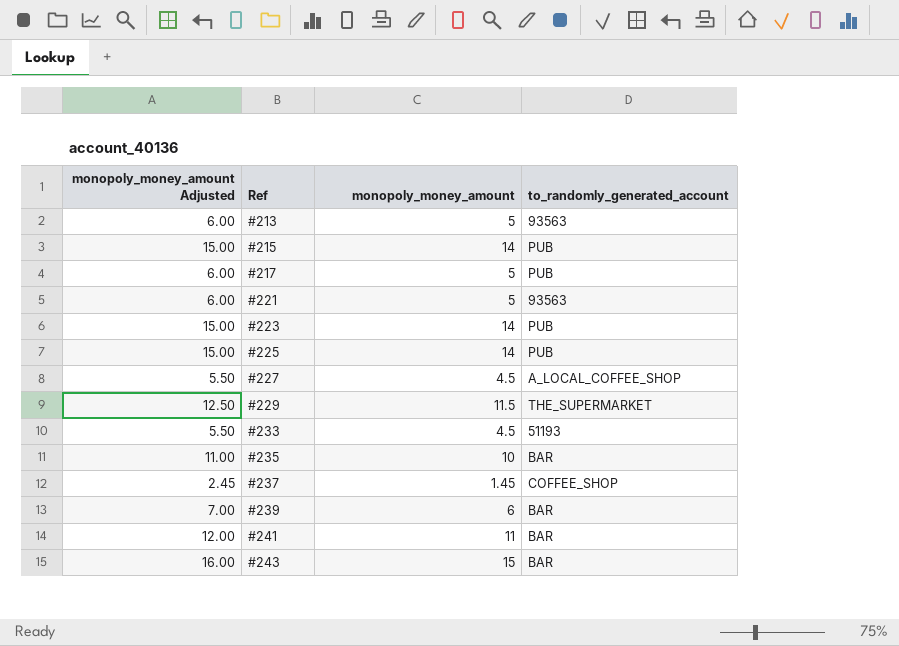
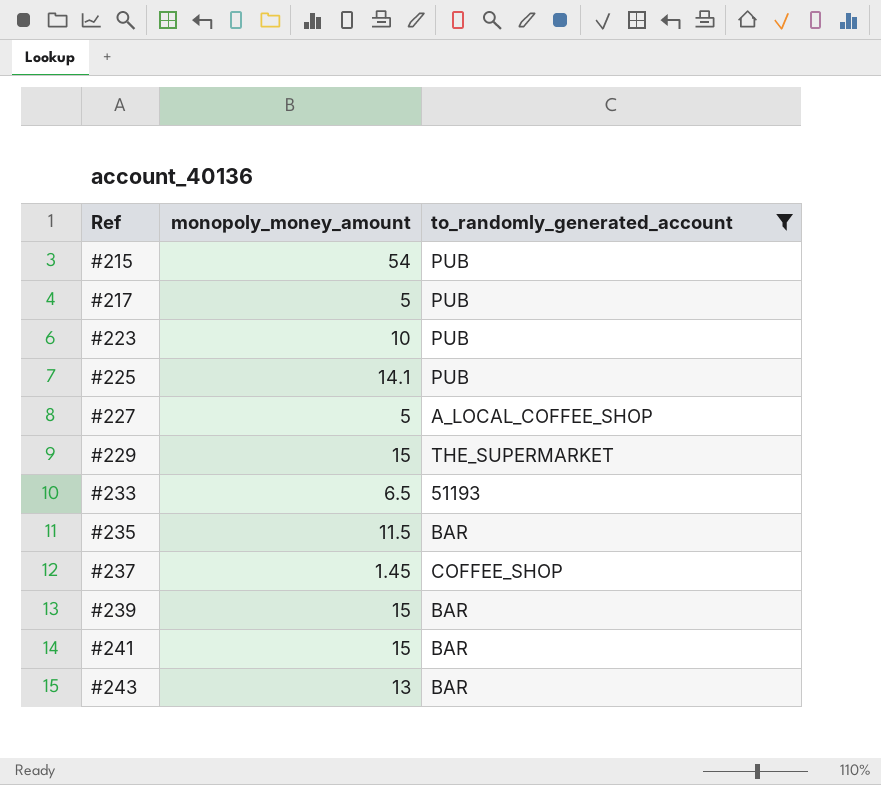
filter: none -> to_randomly_generated_account != 93563
column monopoly_money_amount Adjusted | formula: [monopoly_money_amount] + 1 -> none
#215 | monopoly_money_amount: 14 -> 54
#223 | monopoly_money_amount: 14 -> 10
#225 | monopoly_money_amount: 14 -> 14.1
#227 | monopoly_money_amount: 4.5 -> 5
#229 | monopoly_money_amount: 11.5 -> 15
#233 | monopoly_money_amount: 4.5 -> 6.5
#235 | monopoly_money_amount: 10 -> 11.5
#239 | monopoly_money_amount: 6 -> 15
#241 | monopoly_money_amount: 11 -> 15
#243 | monopoly_money_amount: 15 -> 13

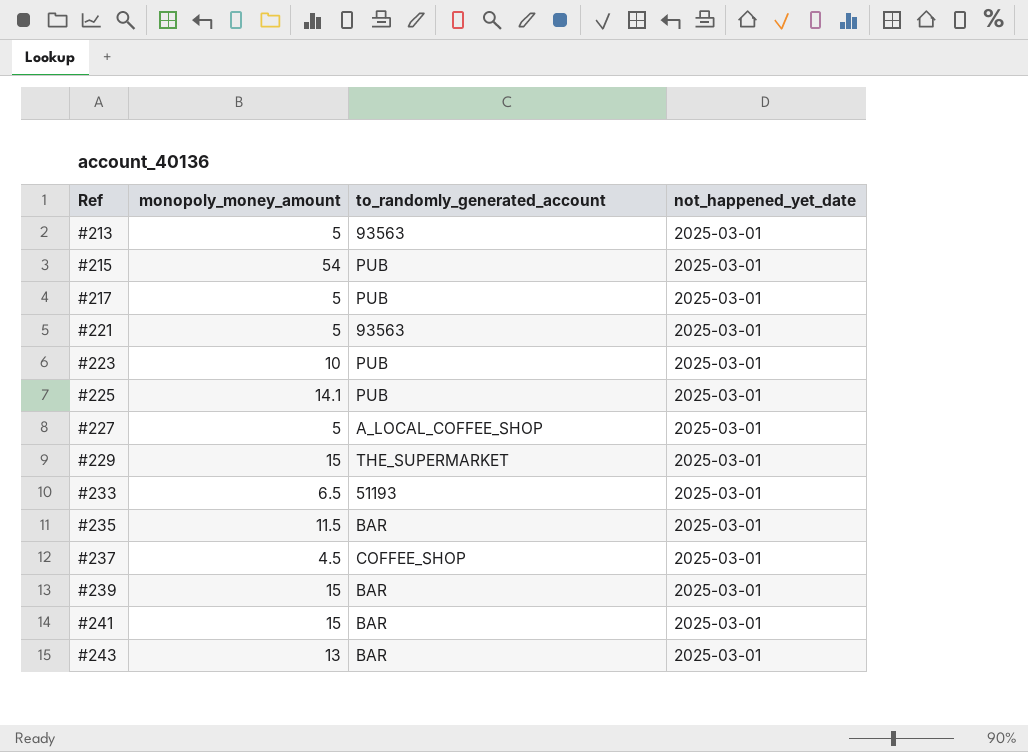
filter: to_randomly_generated_account != 93563 -> none
column not_happened_yet_date | position: none -> 4
#237 | monopoly_money_amount: 1.45 -> 4.5

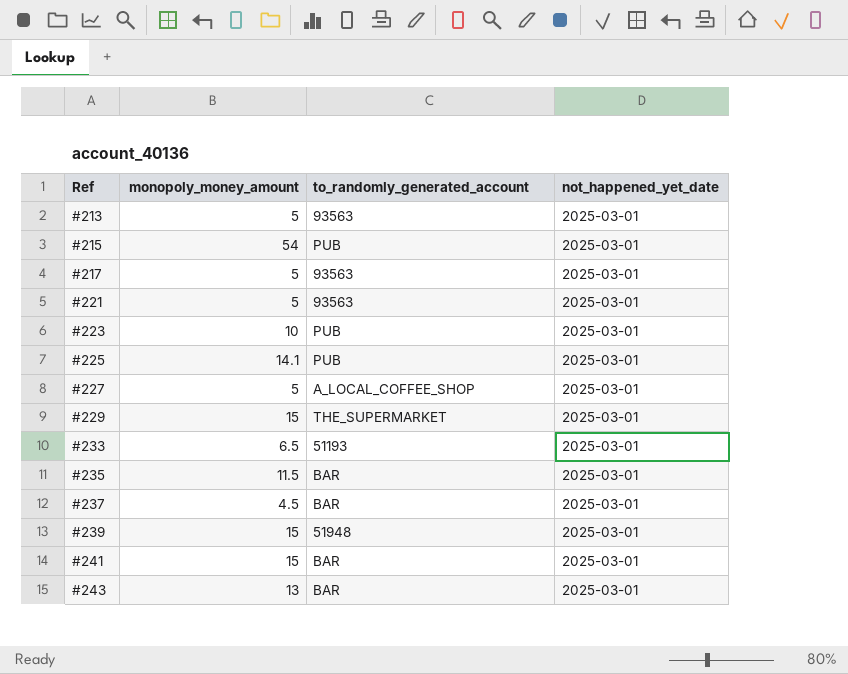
#217 | to_randomly_generated_account: PUB -> 93563
#237 | to_randomly_generated_account: COFFEE_SHOP -> BAR
#239 | to_randomly_generated_account: BAR -> 51948

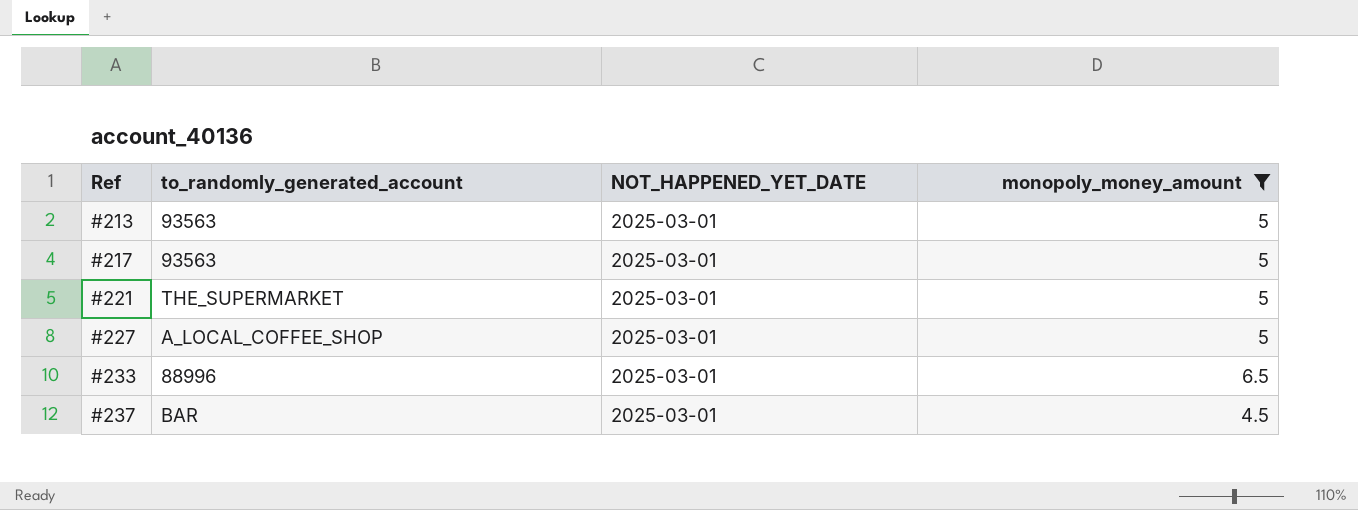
filter: none -> monopoly_money_amount <= 6.5
column name: not_happened_yet_date -> NOT_HAPPENED_YET_DATE
column monopoly_money_amount | position: 2 -> 4
#221 | to_randomly_generated_account: 93563 -> THE_SUPERMARKET
#233 | to_randomly_generated_account: 51193 -> 88996

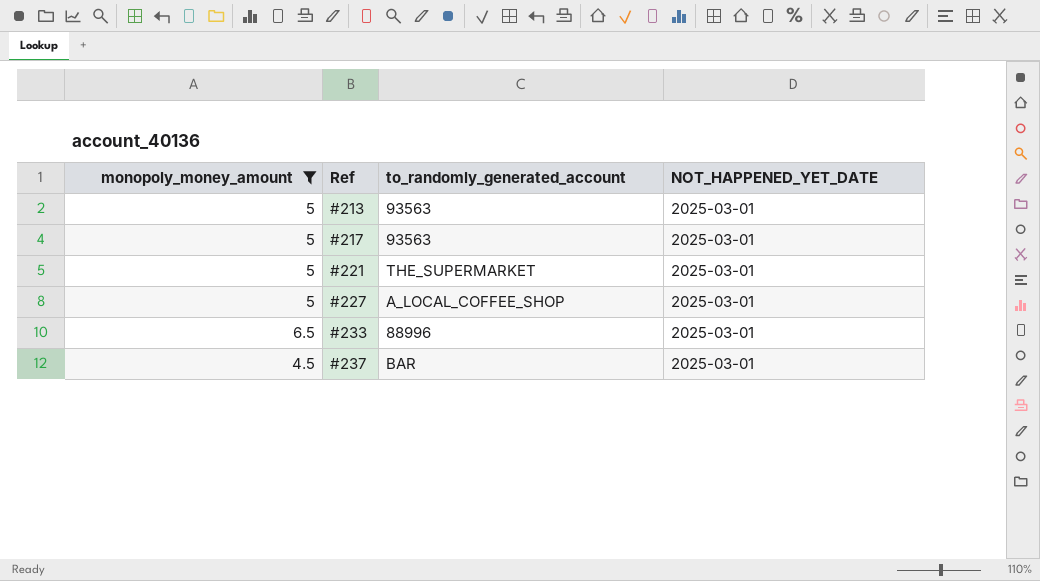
column monopoly_money_amount | position: 4 -> 1

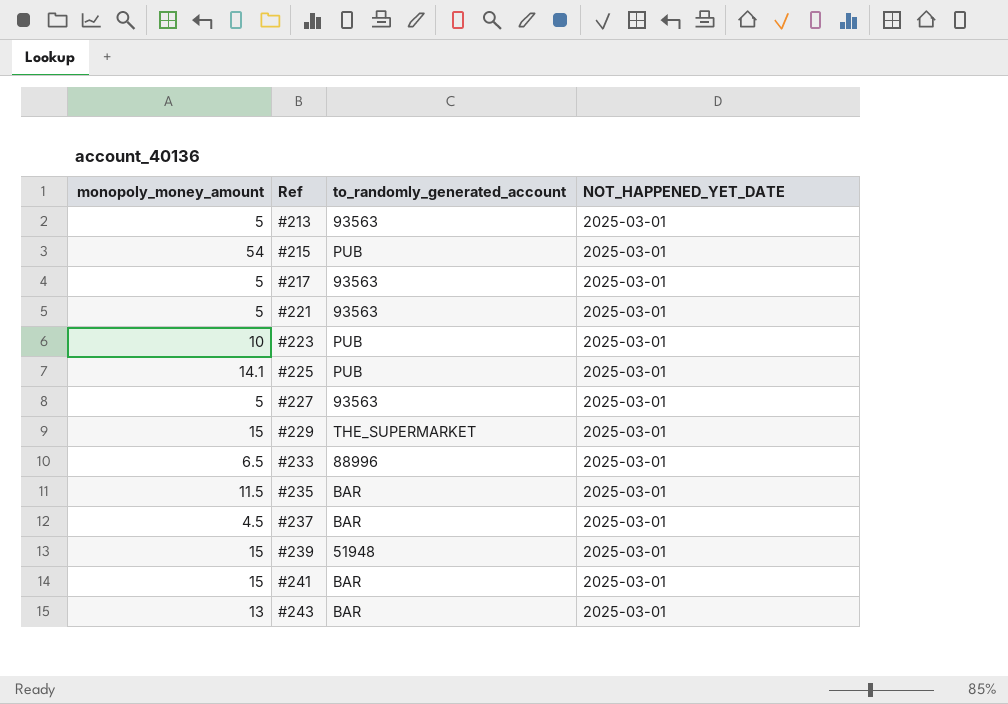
filter: monopoly_money_amount <= 6.5 -> none
#221 | to_randomly_generated_account: THE_SUPERMARKET -> 93563
#227 | to_randomly_generated_account: A_LOCAL_COFFEE_SHOP -> 93563

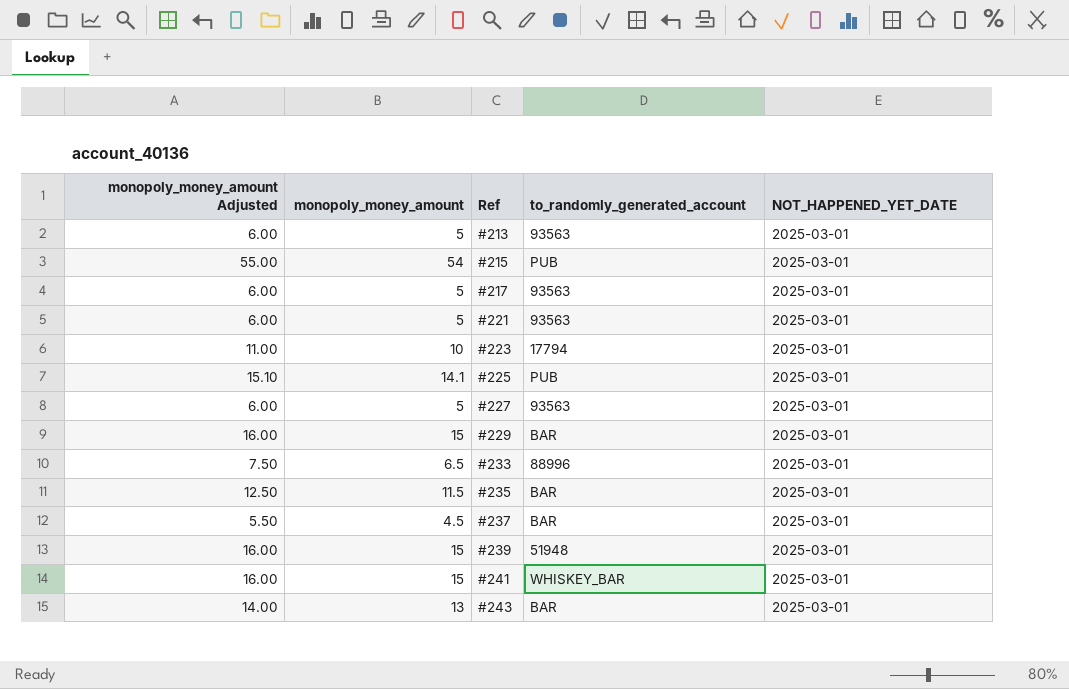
column monopoly_money_amount Adjusted | formula: none -> [monopoly_money_amount] + 1
#223 | to_randomly_generated_account: PUB -> 17794
#229 | to_randomly_generated_account: THE_SUPERMARKET -> BAR
#241 | to_randomly_generated_account: BAR -> WHISKEY_BAR

